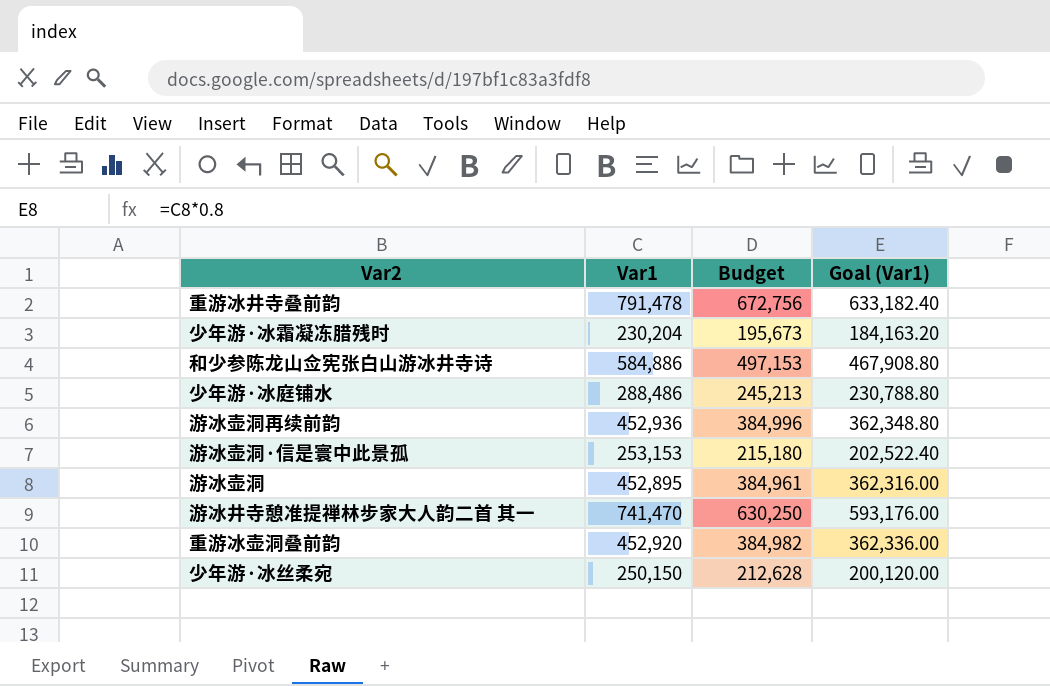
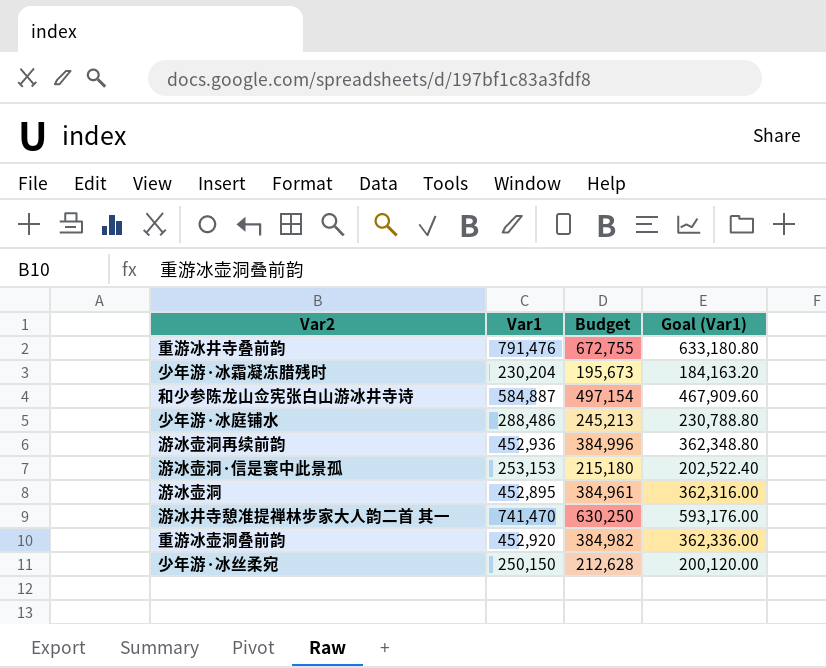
重游冰井寺叠前韵 | Var1: 791,478 -> 791,476
重游冰井寺叠前韵 | Budget: 672,756 -> 672,755
重游冰井寺叠前韵 | Goal (Var1): 633,182.40 -> 633,180.80
和少参陈龙山佥宪张白山游冰井寺诗 | Var1: 584,886 -> 584,887
和少参陈龙山佥宪张白山游冰井寺诗 | Budget: 497,153 -> 497,154
和少参陈龙山佥宪张白山游冰井寺诗 | Goal (Var1): 467,908.80 -> 467,909.60

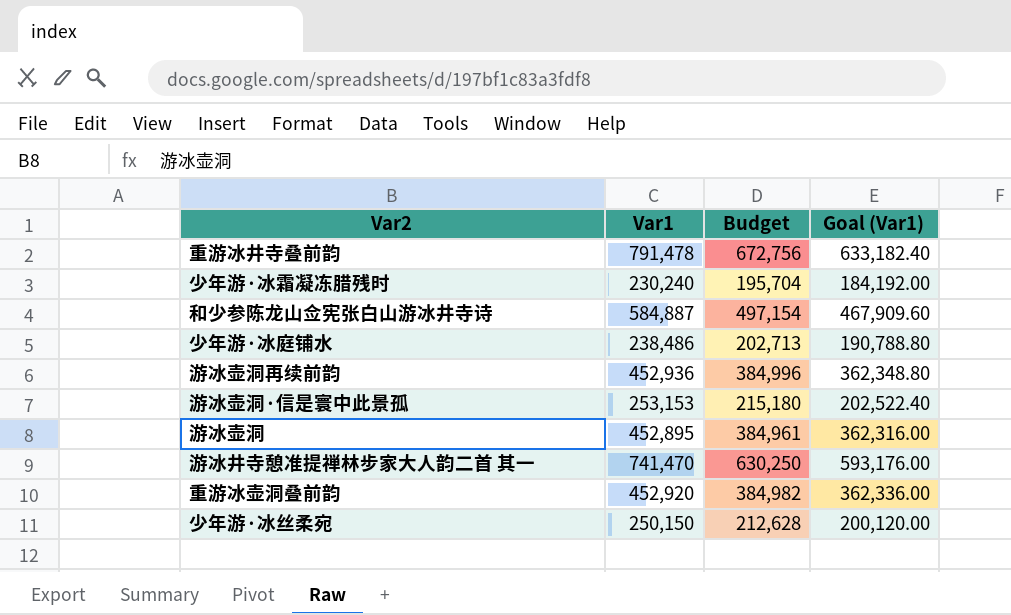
重游冰井寺叠前韵 | Var1: 791,476 -> 791,478
重游冰井寺叠前韵 | Budget: 672,755 -> 672,756
重游冰井寺叠前韵 | Goal (Var1): 633,180.80 -> 633,182.40
少年游·冰霜凝冻腊残时 | Var1: 230,204 -> 230,240
少年游·冰霜凝冻腊残时 | Budget: 195,673 -> 195,704
少年游·冰霜凝冻腊残时 | Goal (Var1): 184,163.20 -> 184,192.00
少年游·冰庭铺水 | Var1: 288,486 -> 238,486
少年游·冰庭铺水 | Budget: 245,213 -> 202,713
少年游·冰庭铺水 | Goal (Var1): 230,788.80 -> 190,788.80

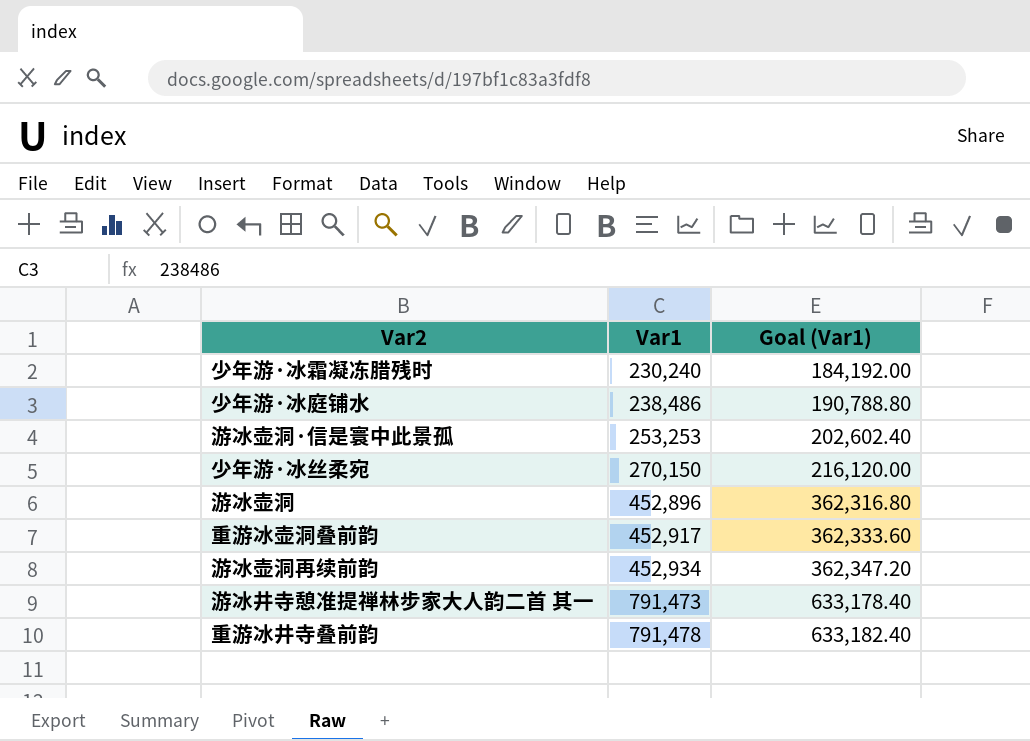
row order: none -> Var1 ascending
column Budget | formula: [Var1] * 0.85 -> none
row 和少参陈龙山佥宪张白山游冰井寺诗: 584,887 | 497,154 | 467,909.60 -> none
游冰壶洞·信是寰中此景孤 | Var1: 253,153 -> 253,253
游冰壶洞·信是寰中此景孤 | Goal (Var1): 202,522.40 -> 202,602.40
少年游·冰丝柔宛 | Var1: 250,150 -> 270,150
少年游·冰丝柔宛 | Goal (Var1): 200,120.00 -> 216,120.00
游冰壶洞 | Var1: 452,895 -> 452,896
游冰壶洞 | Goal (Var1): 362,316.00 -> 362,316.80
重游冰壶洞叠前韵 | Var1: 452,920 -> 452,917
重游冰壶洞叠前韵 | Goal (Var1): 362,336.00 -> 362,333.60
游冰壶洞再续前韵 | Var1: 452,936 -> 452,934
游冰壶洞再续前韵 | Goal (Var1): 362,348.80 -> 362,347.20
游冰井寺憩准提禅林步家大人韵二首 其一 | Var1: 741,470 -> 791,473
游冰井寺憩准提禅林步家大人韵二首 其一 | Goal (Var1): 593,176.00 -> 633,178.40

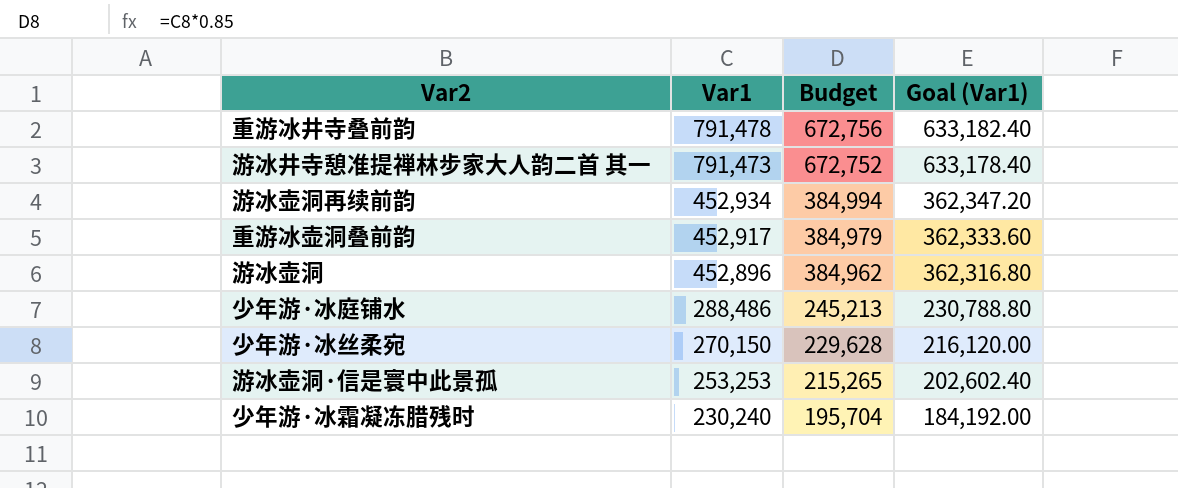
row order: Var1 ascending -> Var1 descending
column Budget | formula: none -> [Var1] * 0.85
少年游·冰庭铺水 | Var1: 238,486 -> 288,486
少年游·冰庭铺水 | Goal (Var1): 190,788.80 -> 230,788.80

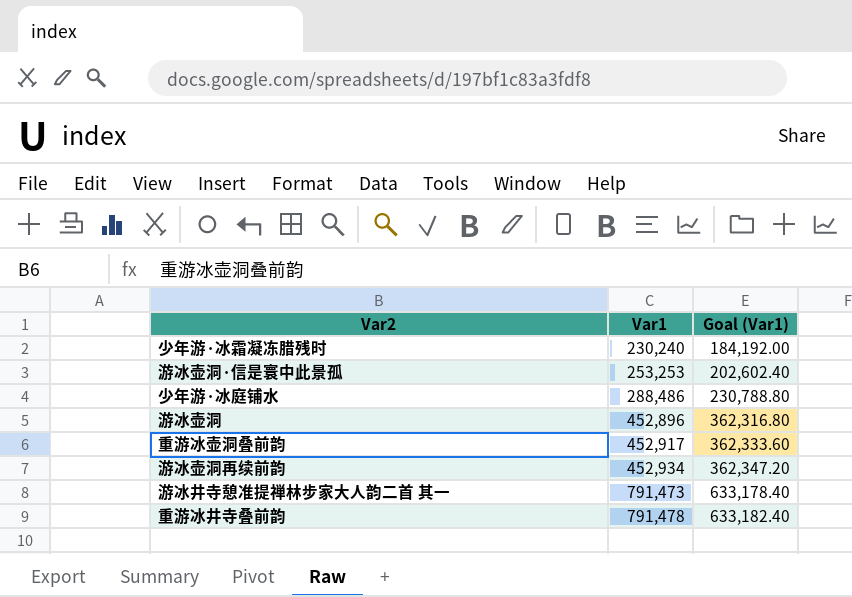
row order: Var1 descending -> Var1 ascending
column Budget | formula: [Var1] * 0.85 -> none
row 少年游·冰丝柔宛: 270,150 | 229,628 | 216,120.00 -> none

